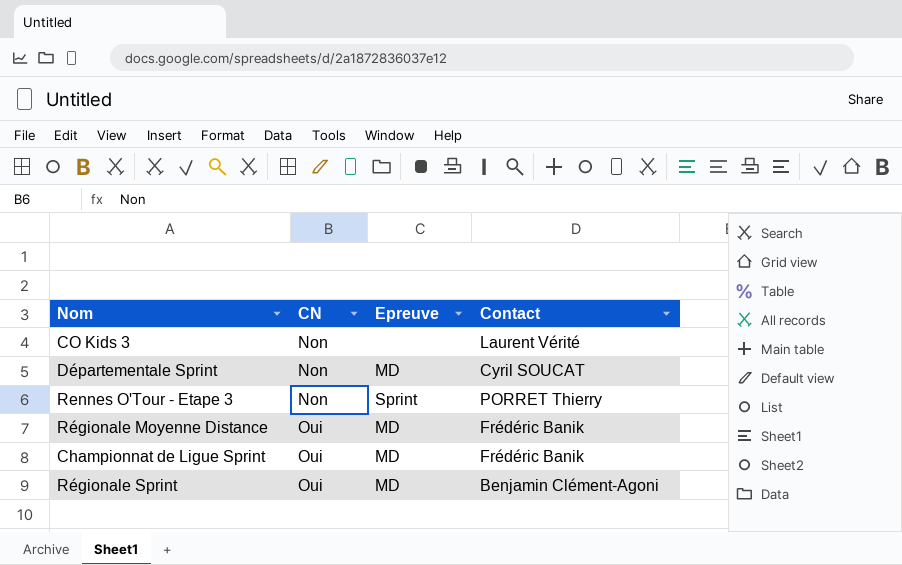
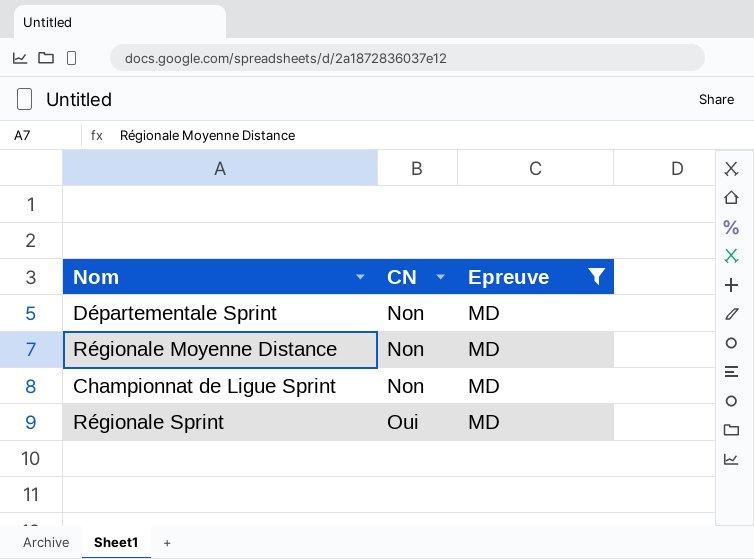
filter: none -> Epreuve = MD
column Contact | position: 4 -> none
Régionale Moyenne Distance | CN: Oui -> Non
Championnat de Ligue Sprint | CN: Oui -> Non

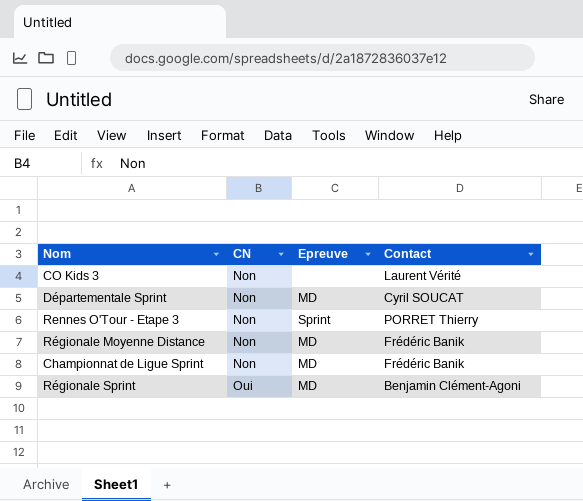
filter: Epreuve = MD -> none
column Contact | position: none -> 4

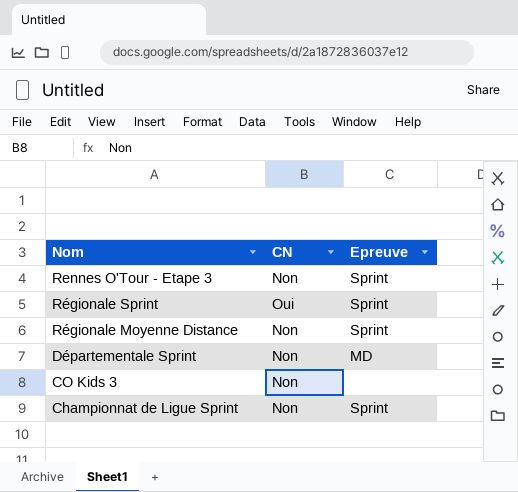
row order: CN ascending -> Nom descending
column Contact | position: 4 -> none
Régionale Sprint | Epreuve: MD -> Sprint
Régionale Moyenne Distance | Epreuve: MD -> Sprint
Championnat de Ligue Sprint | Epreuve: MD -> Sprint

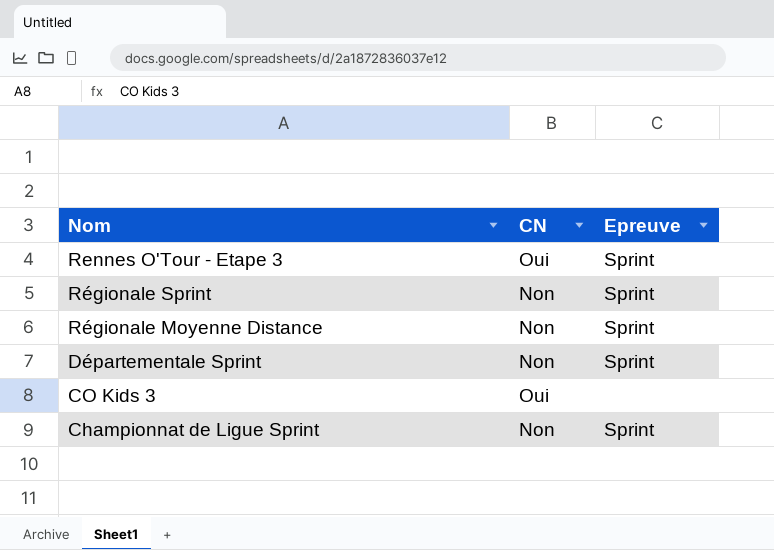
Rennes O'Tour - Etape 3 | CN: Non -> Oui
Régionale Sprint | CN: Oui -> Non
Départementale Sprint | Epreuve: MD -> Sprint
CO Kids 3 | CN: Non -> Oui

